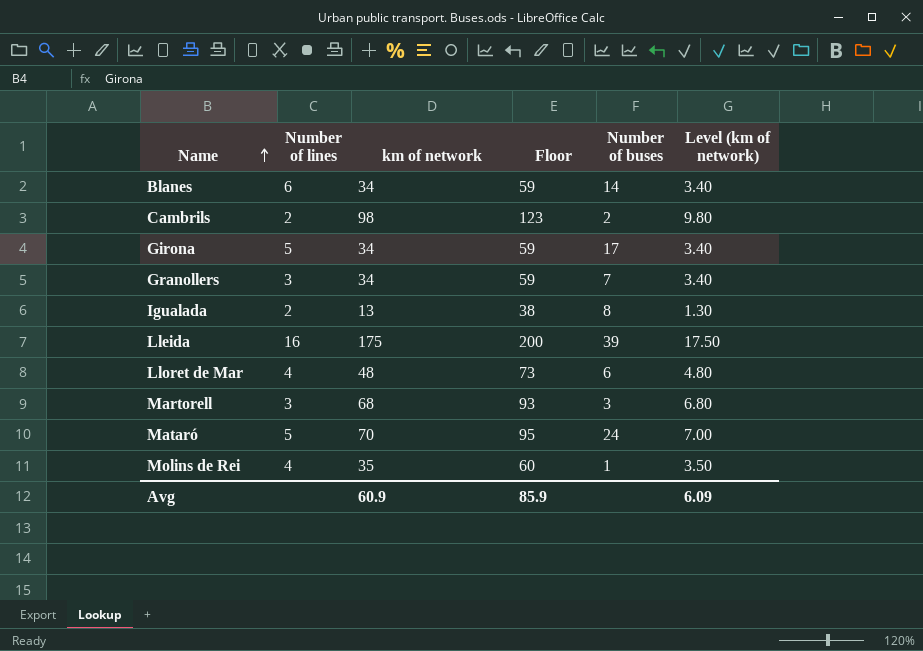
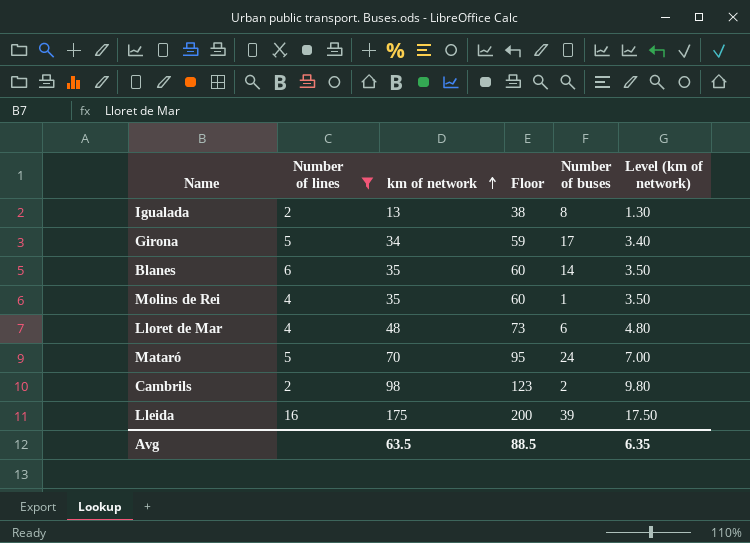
filter: none -> Number of lines != 3
row order: Name ascending -> km of network ascending
Blanes | km of network: 34 -> 35
Blanes | Floor: 59 -> 60
Blanes | Level (km of network): 3.40 -> 3.50
Avg | km of network: 60.9 -> 63.5
Avg | Floor: 85.9 -> 88.5
Avg | Level (km of network): 6.09 -> 6.35

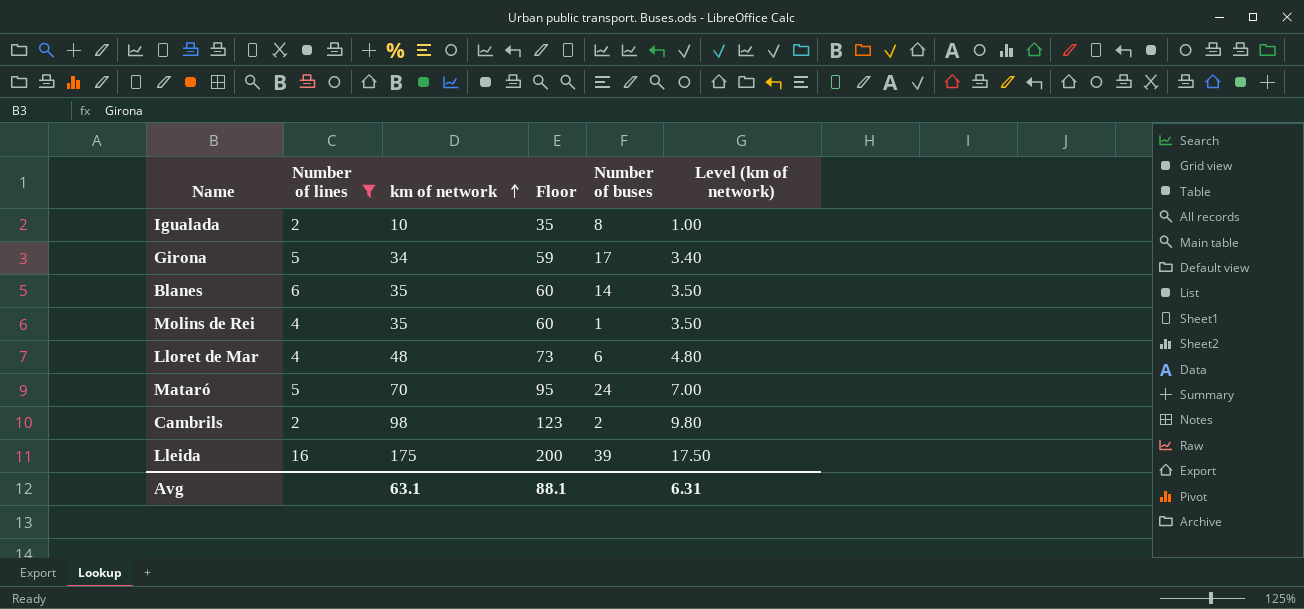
Igualada | km of network: 13 -> 10
Igualada | Floor: 38 -> 35
Igualada | Level (km of network): 1.30 -> 1.00
Avg | km of network: 63.5 -> 63.1
Avg | Floor: 88.5 -> 88.1
Avg | Level (km of network): 6.35 -> 6.31

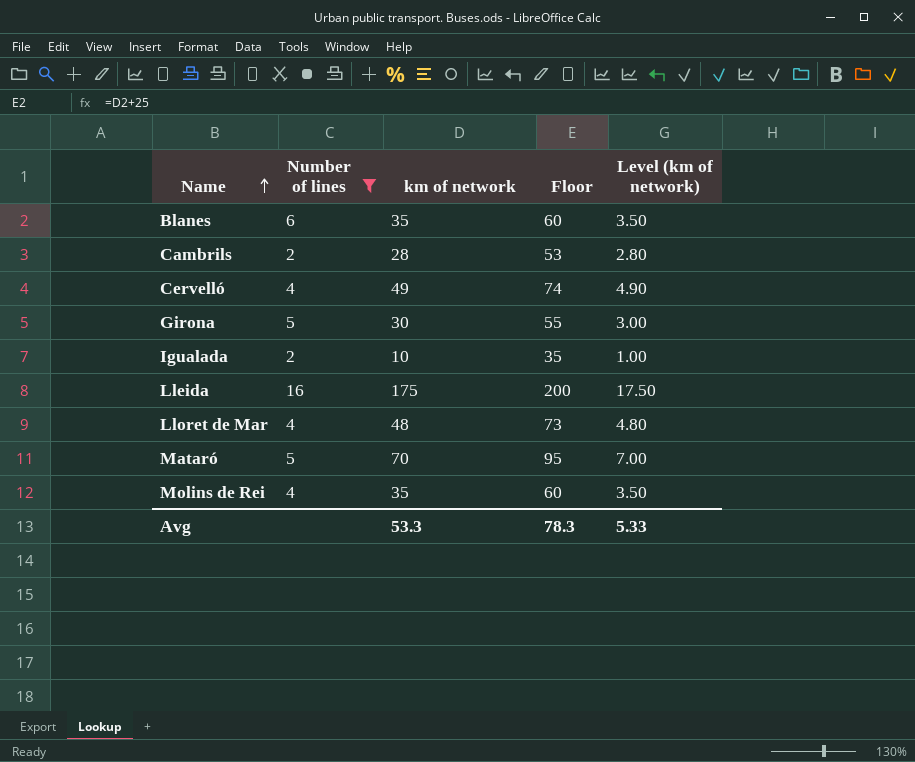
row order: km of network ascending -> Name ascending
column Number of buses | position: 5 -> none
Cambrils | km of network: 98 -> 28
Cambrils | Floor: 123 -> 53
Cambrils | Level (km of network): 9.80 -> 2.80
row Cervelló: none -> 4 | 49 | 74 | 4.90
Girona | km of network: 34 -> 30
Girona | Floor: 59 -> 55
Girona | Level (km of network): 3.40 -> 3.00
Avg | km of network: 63.1 -> 53.3
Avg | Floor: 88.1 -> 78.3
Avg | Level (km of network): 6.31 -> 5.33

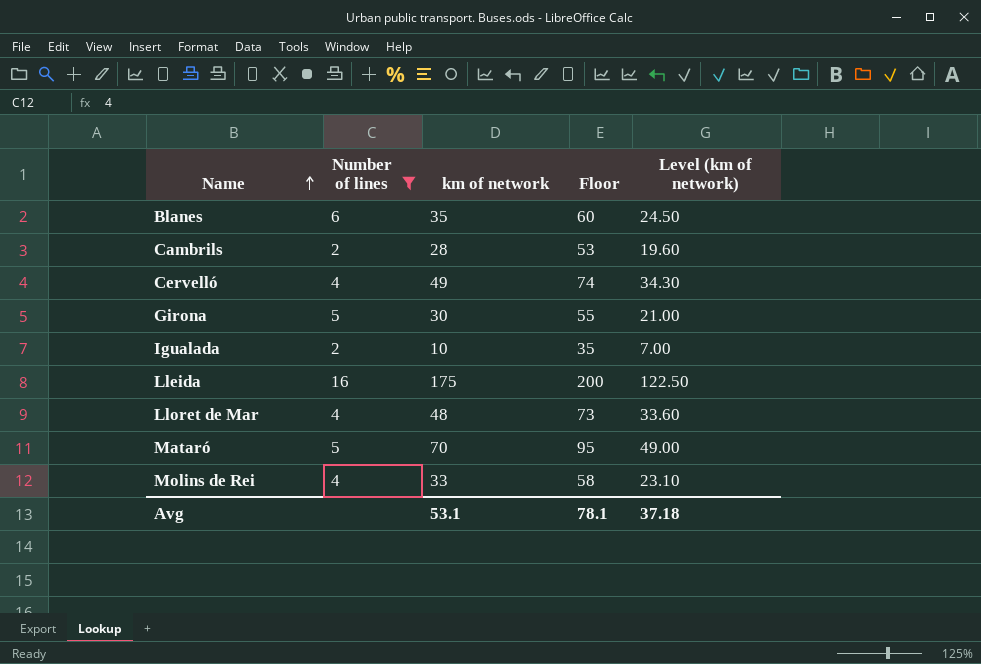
column Level (km of network) | formula: [km of network] * 0.1 -> [km of network] * 0.7
Molins de Rei | km of network: 35 -> 33
Molins de Rei | Floor: 60 -> 58
Avg | km of network: 53.3 -> 53.1
Avg | Floor: 78.3 -> 78.1
Avg | Level (km of network): 5.33 -> 37.18

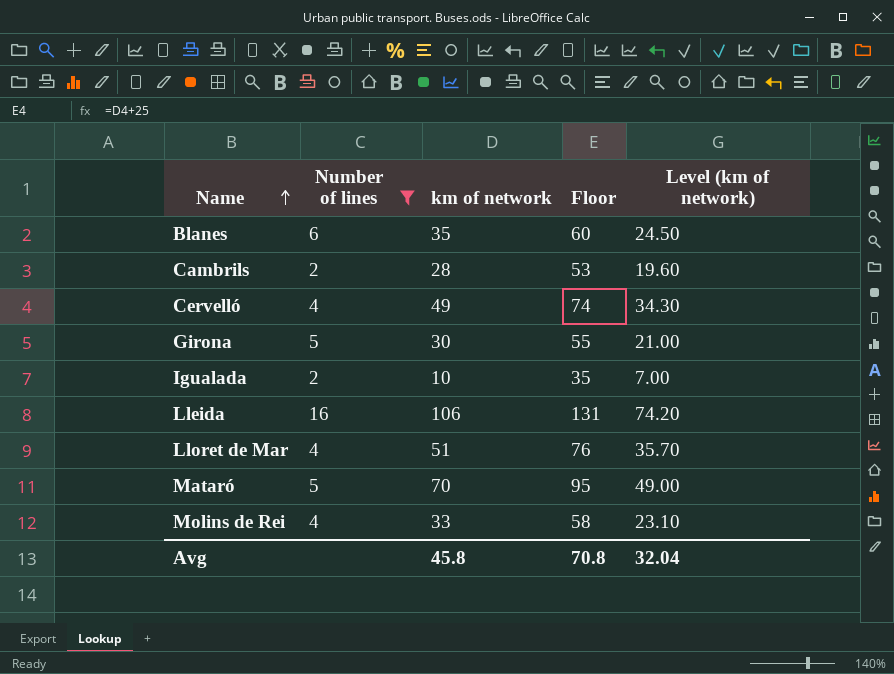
Lleida | km of network: 175 -> 106
Lleida | Floor: 200 -> 131
Lleida | Level (km of network): 122.50 -> 74.20
Lloret de Mar | km of network: 48 -> 51
Lloret de Mar | Floor: 73 -> 76
Lloret de Mar | Level (km of network): 33.60 -> 35.70
Avg | km of network: 53.1 -> 45.8
Avg | Floor: 78.1 -> 70.8
Avg | Level (km of network): 37.18 -> 32.04

